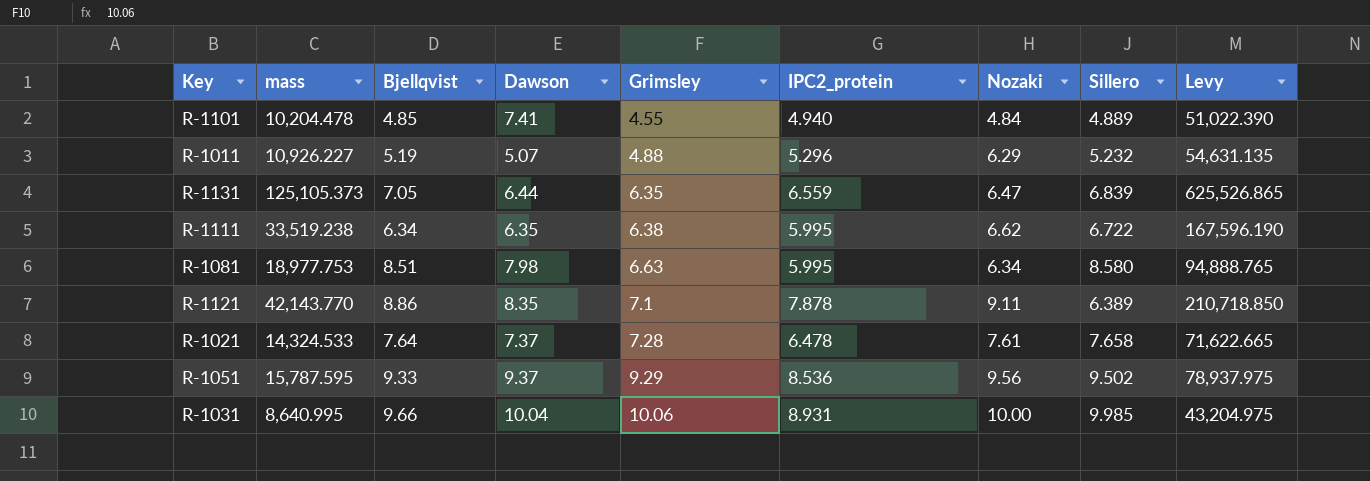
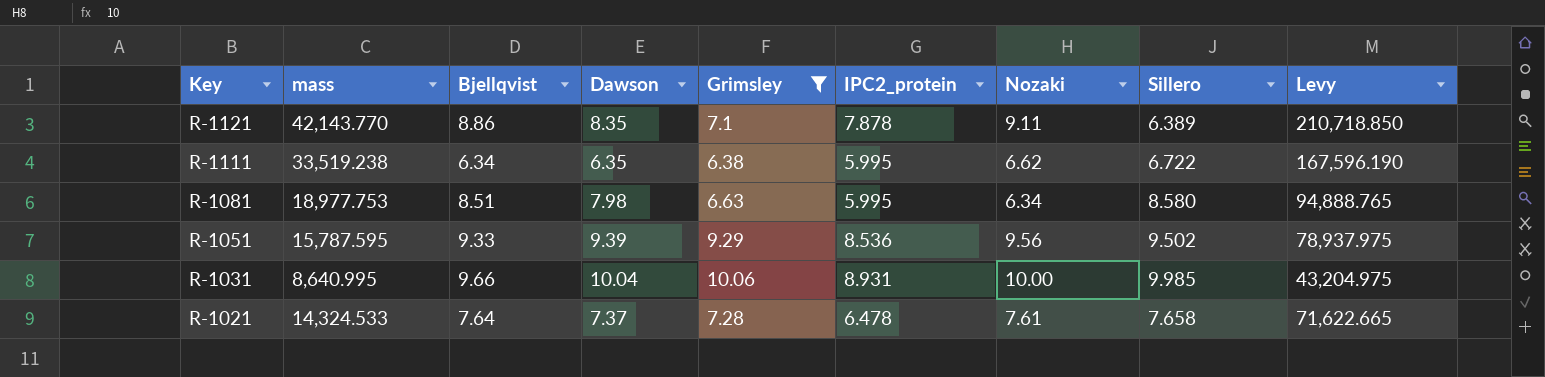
filter: none -> Grimsley >= 6.38
row order: Grimsley ascending -> Key descending
R-1051 | Dawson: 9.37 -> 9.39

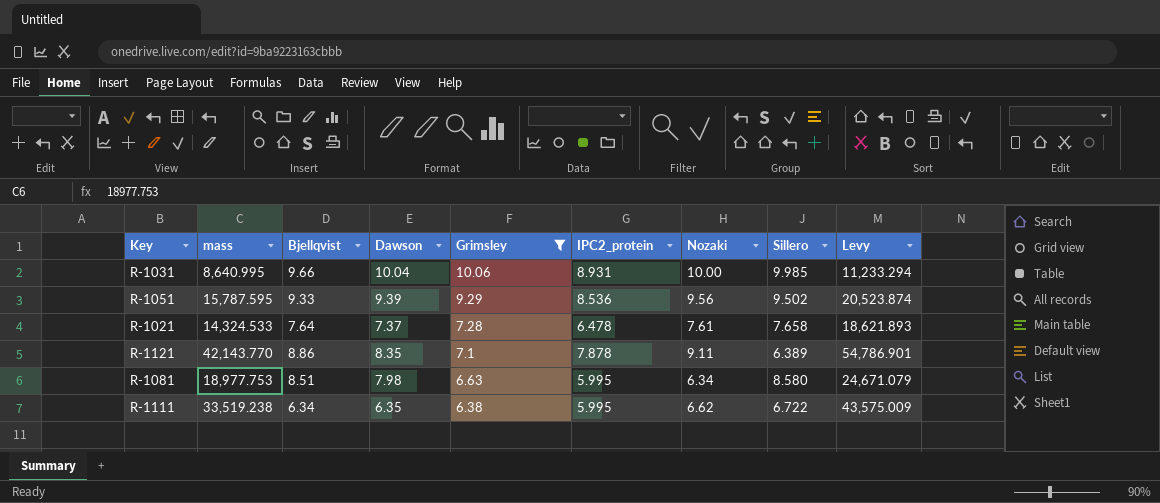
row order: Key descending -> Grimsley descending
column Levy | formula: [mass] * 5 -> [mass] * 1.3

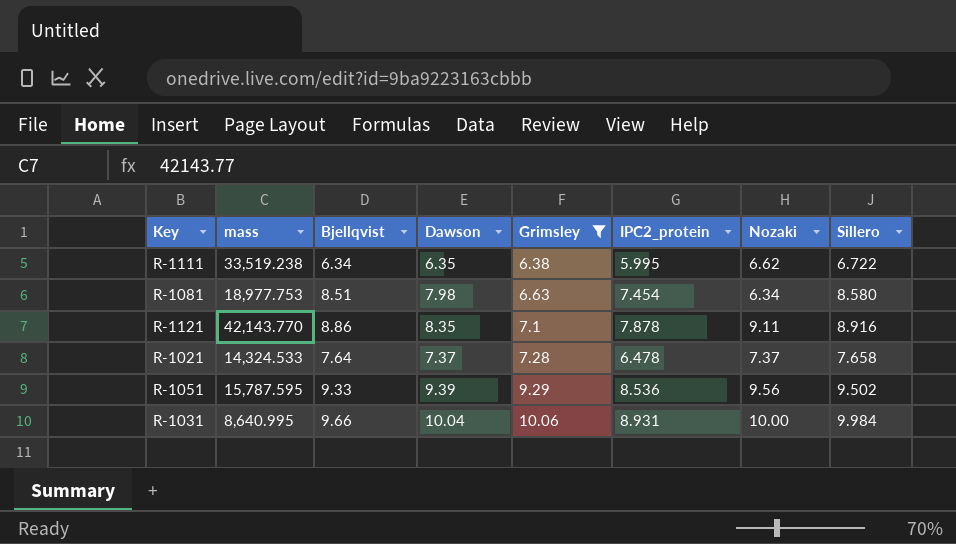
row order: Grimsley descending -> Grimsley ascending
column Levy | formula: [mass] * 1.3 -> none
R-1081 | IPC2_protein: 5.995 -> 7.454
R-1121 | Sillero: 6.389 -> 8.916
R-1021 | Nozaki: 7.61 -> 7.37
R-1031 | Sillero: 9.985 -> 9.984

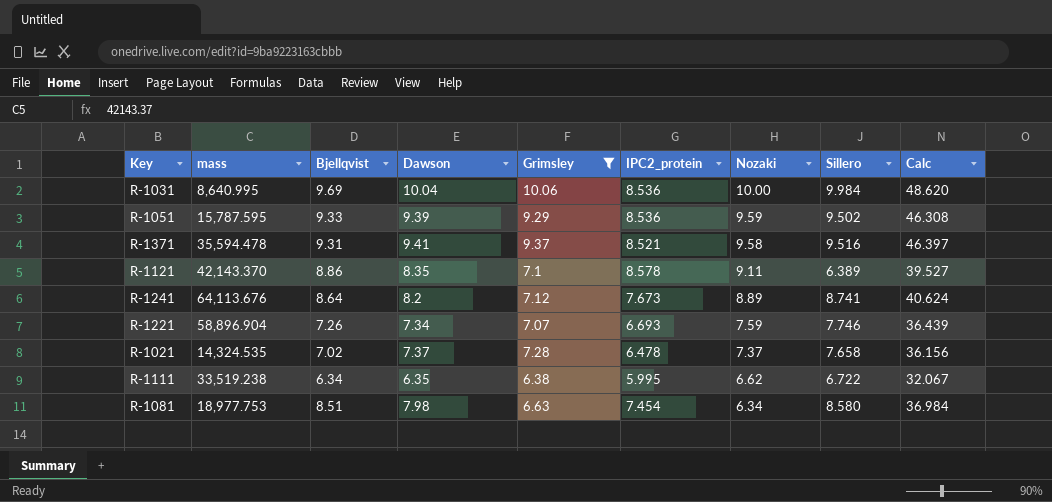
row order: Grimsley ascending -> Nozaki descending
column Calc | formula: none -> [Dawson] + [Grimsley] + [IPC2_protein] + [Nozaki] + [Sillero]
R-1031 | Bjellqvist: 9.66 -> 9.69
R-1031 | IPC2_protein: 8.931 -> 8.536
R-1051 | Nozaki: 9.56 -> 9.59
row R-1371: none -> 35,594.478 | 9.31 | 9.41 | 9.37 | 8.521 | 9.58 | 9.516 | 46.397
R-1121 | mass: 42,143.770 -> 42,143.370
R-1121 | IPC2_protein: 7.878 -> 8.578
R-1121 | Sillero: 8.916 -> 6.389
row R-1241: none -> 64,113.676 | 8.64 | 8.2 | 7.12 | 7.673 | 8.89 | 8.741 | 40.624
row R-1221: none -> 58,896.904 | 7.26 | 7.34 | 7.07 | 6.693 | 7.59 | 7.746 | 36.439
R-1021 | mass: 14,324.533 -> 14,324.535
R-1021 | Bjellqvist: 7.64 -> 7.02

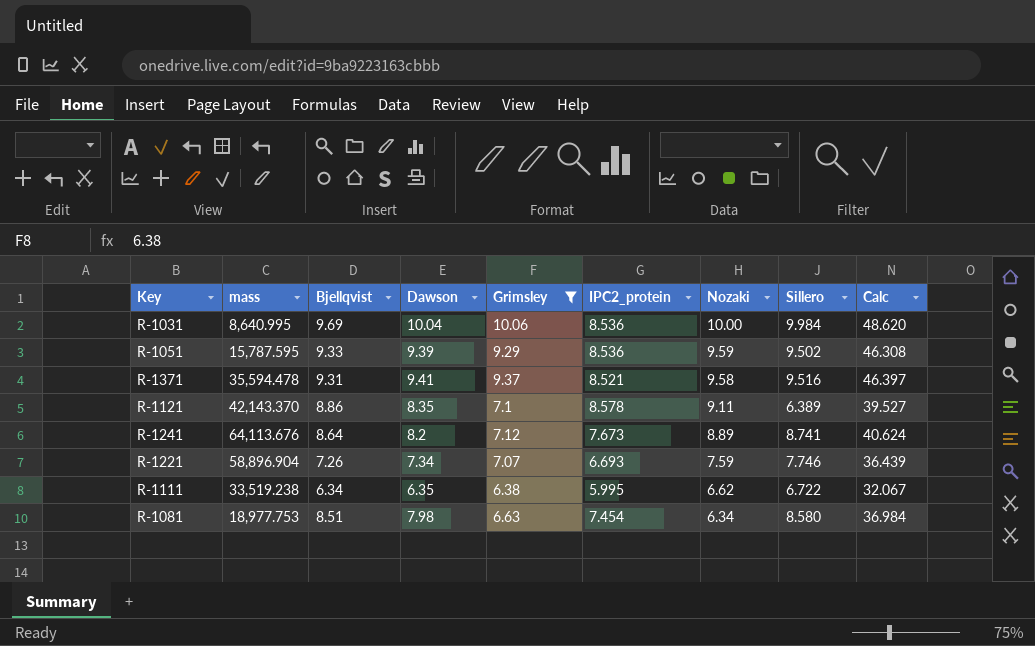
row R-1021: 14,324.535 | 7.02 | 7.37 | 7.28 | 6.478 | 7.37 | 7.658 | 36.156 -> none

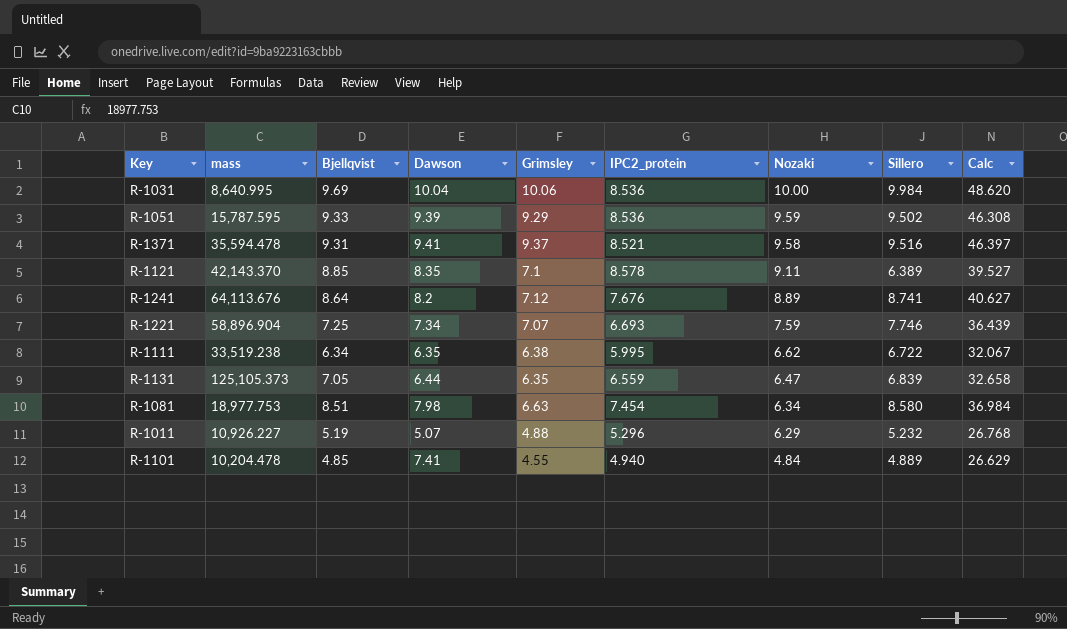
filter: Grimsley >= 6.38 -> none
R-1121 | Bjellqvist: 8.86 -> 8.85
R-1241 | IPC2_protein: 7.673 -> 7.676
R-1241 | Calc: 40.624 -> 40.627
R-1221 | Bjellqvist: 7.26 -> 7.25

